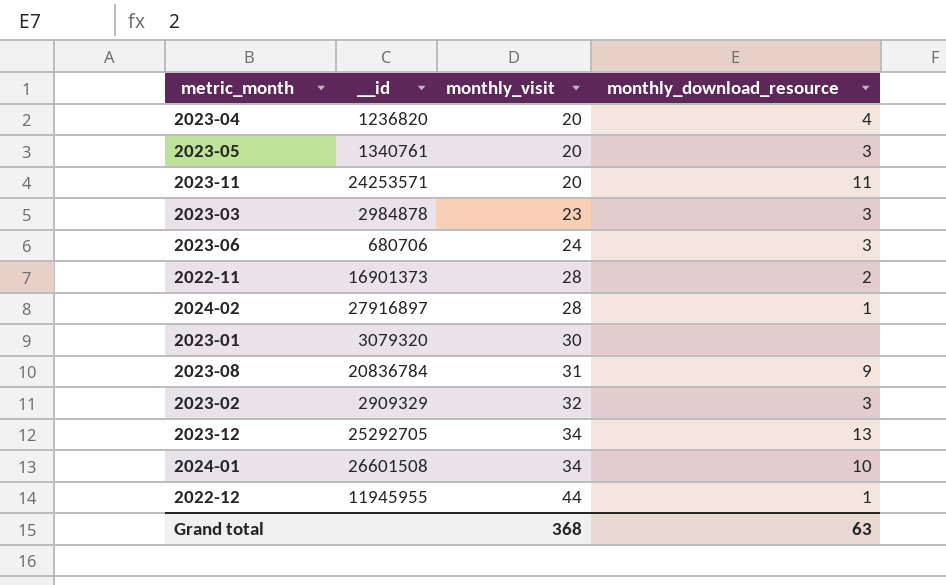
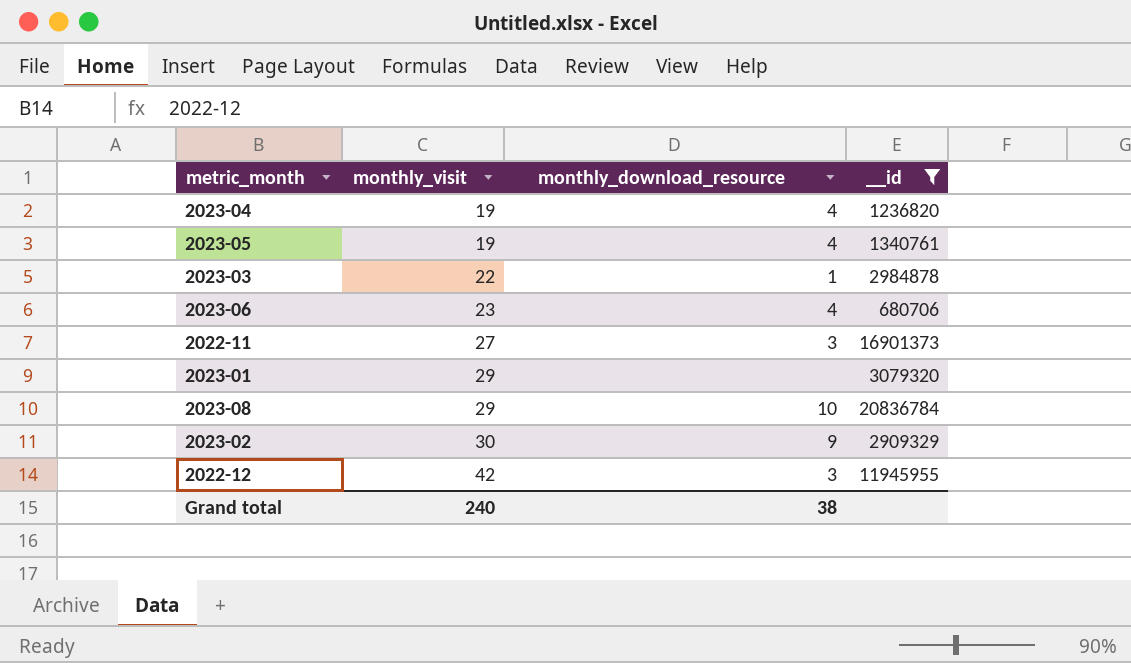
filter: none -> __id <= 20836784
column __id | position: 2 -> 4
2023-04 | monthly_visit: 20 -> 19
2023-05 | monthly_visit: 20 -> 19
2023-05 | monthly_download_resource: 3 -> 4
2023-03 | monthly_visit: 23 -> 22
2023-03 | monthly_download_resource: 3 -> 1
2023-06 | monthly_visit: 24 -> 23
2023-06 | monthly_download_resource: 3 -> 4
2022-11 | monthly_visit: 28 -> 27
2022-11 | monthly_download_resource: 2 -> 3
2023-01 | monthly_visit: 30 -> 29
2023-08 | monthly_visit: 31 -> 29
2023-08 | monthly_download_resource: 9 -> 10
2023-02 | monthly_visit: 32 -> 30
2023-02 | monthly_download_resource: 3 -> 9
2022-12 | monthly_visit: 44 -> 42
2022-12 | monthly_download_resource: 1 -> 3
Grand total | monthly_visit: 368 -> 240
Grand total | monthly_download_resource: 63 -> 38

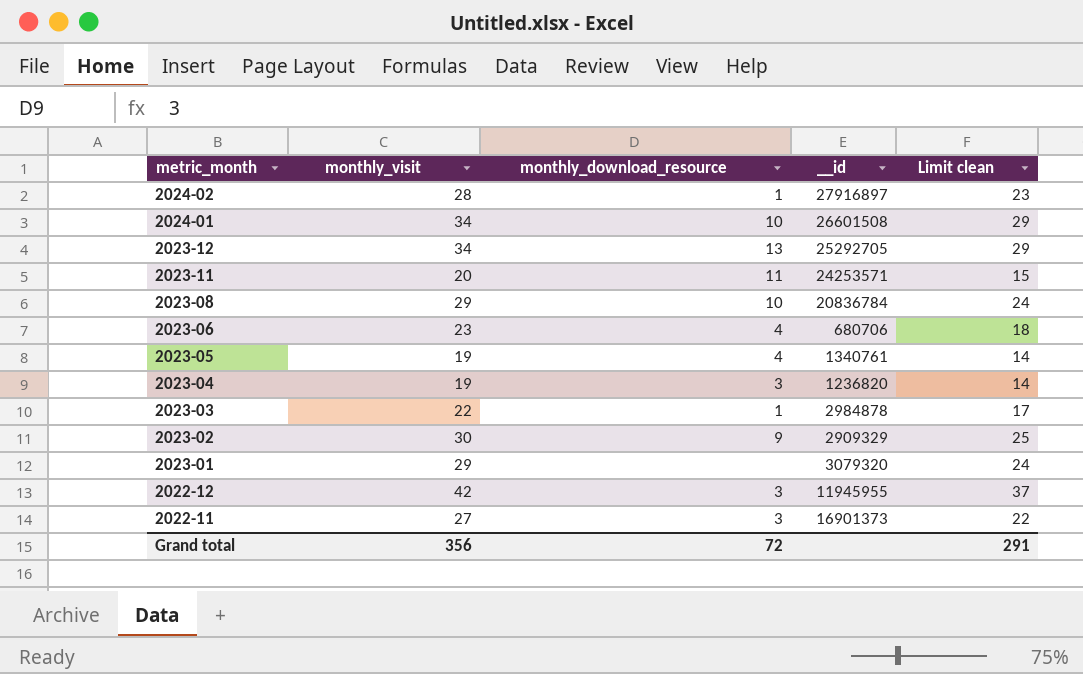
filter: __id <= 20836784 -> none
row order: monthly_visit ascending -> metric_month descending
column Limit clean | formula: none -> [monthly_visit] - 5
2023-04 | monthly_download_resource: 4 -> 3
Grand total | monthly_visit: 240 -> 356
Grand total | monthly_download_resource: 38 -> 72

